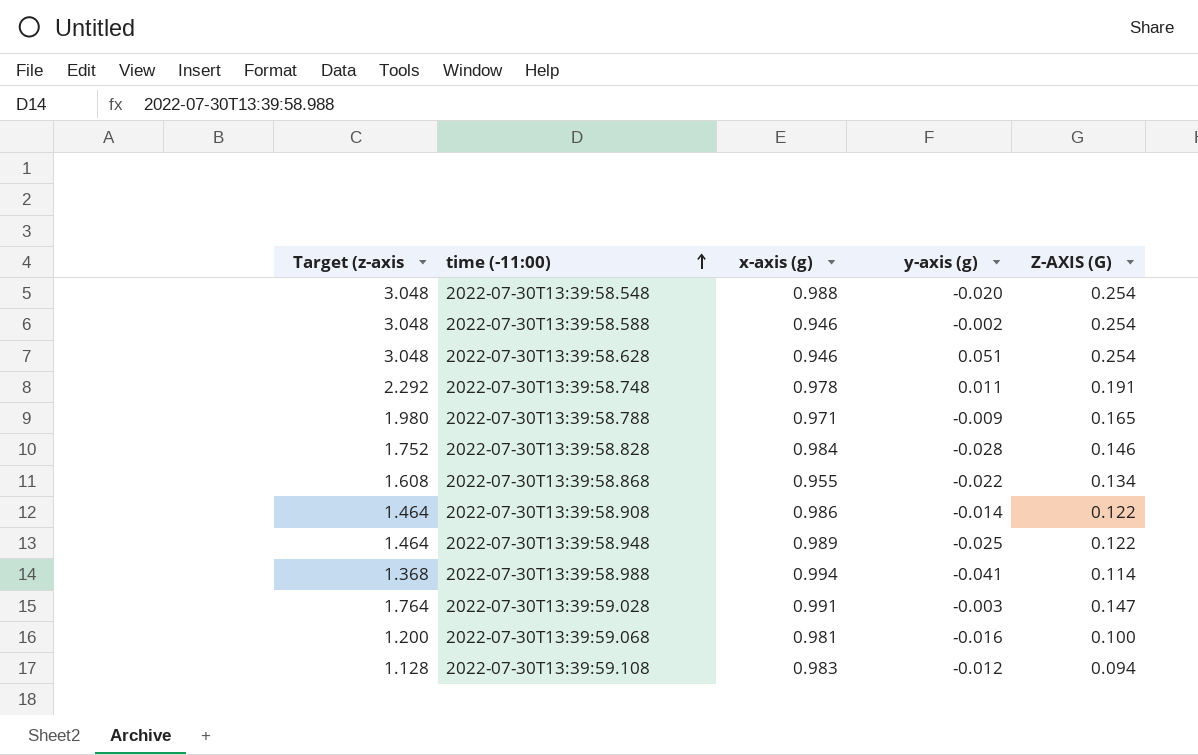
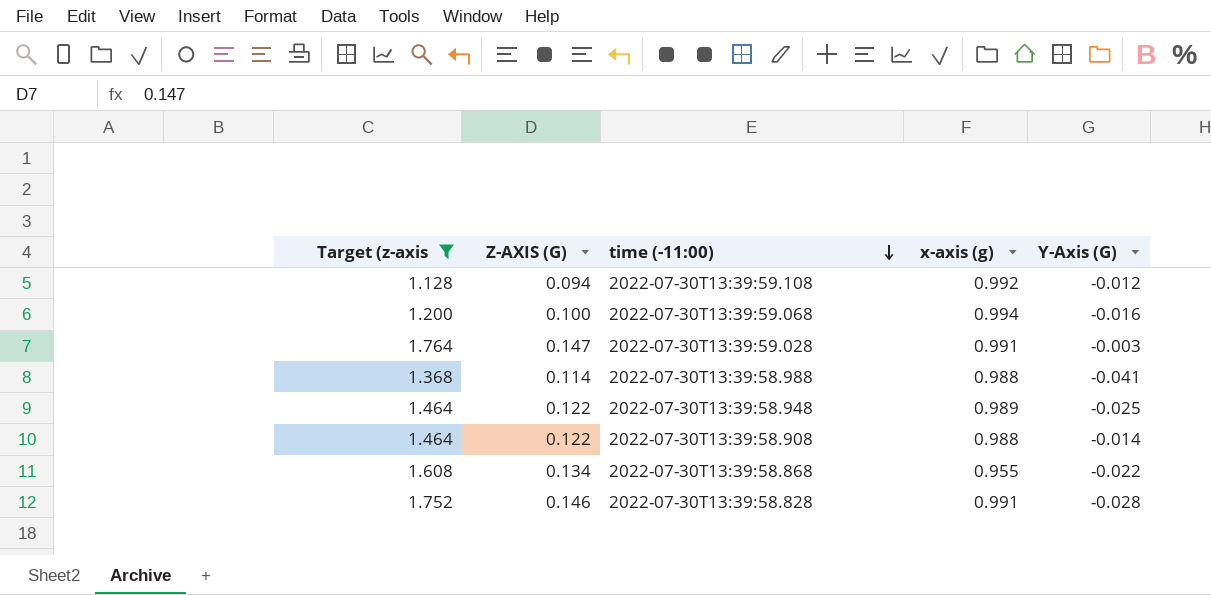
filter: none -> Target (z-axis <= 1.764
row order: time (-11:00) ascending -> time (-11:00) descending
column Z-AXIS (G) | position: 5 -> 2
column name: y-axis (g) -> Y-Axis (G)
2022-07-30T13:39:59.108 | x-axis (g): 0.983 -> 0.992
2022-07-30T13:39:59.068 | x-axis (g): 0.981 -> 0.994
2022-07-30T13:39:58.988 | x-axis (g): 0.994 -> 0.988
2022-07-30T13:39:58.908 | x-axis (g): 0.986 -> 0.988
2022-07-30T13:39:58.828 | x-axis (g): 0.984 -> 0.991

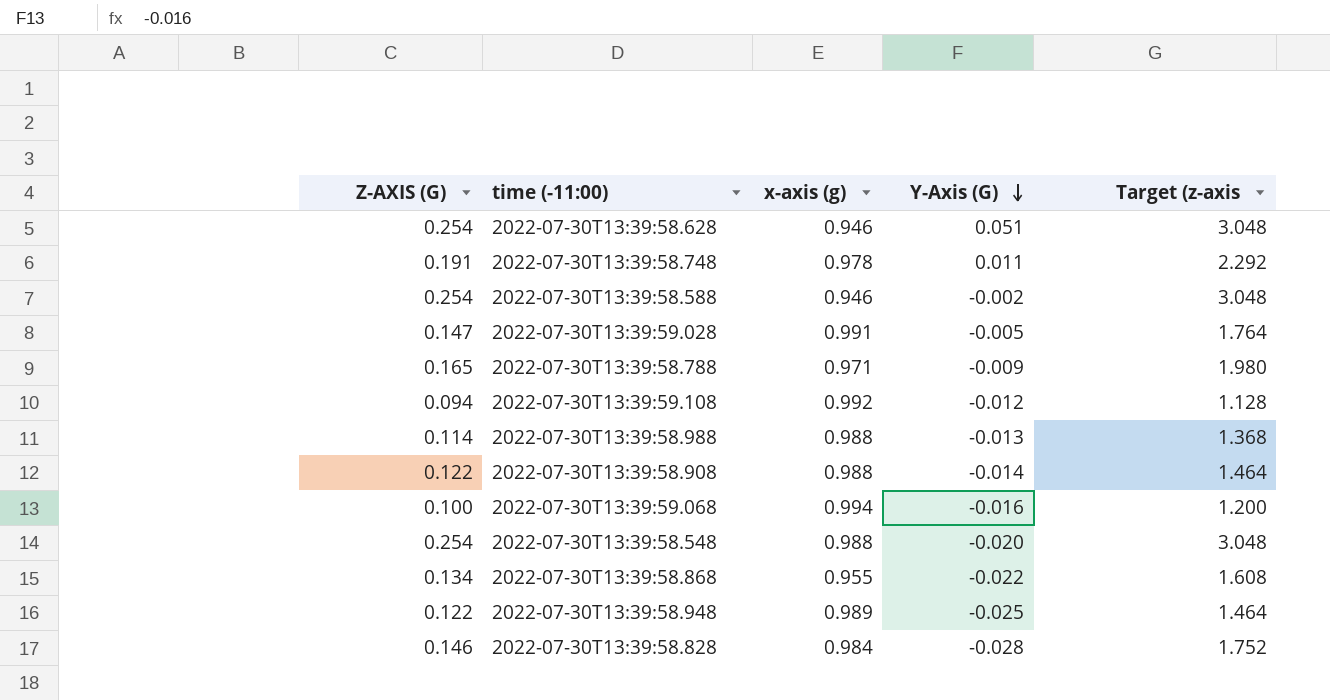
filter: Target (z-axis <= 1.764 -> none
row order: time (-11:00) descending -> Y-Axis (G) descending
column Target (z-axis | position: 1 -> 5
2022-07-30T13:39:59.028 | Y-Axis (G): -0.003 -> -0.005
2022-07-30T13:39:58.988 | Y-Axis (G): -0.041 -> -0.013
2022-07-30T13:39:58.828 | x-axis (g): 0.991 -> 0.984

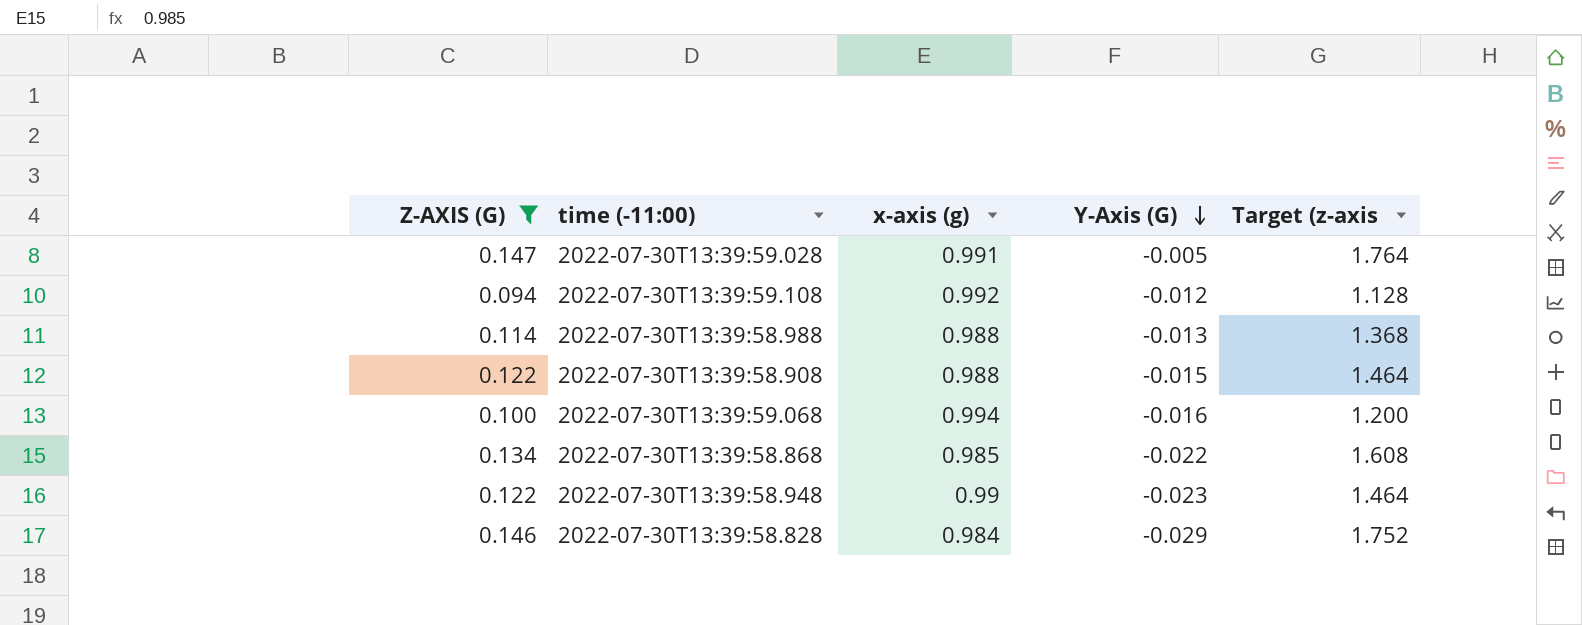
filter: none -> Z-AXIS (G) <= 0.147
2022-07-30T13:39:58.908 | Y-Axis (G): -0.014 -> -0.015
2022-07-30T13:39:58.868 | x-axis (g): 0.955 -> 0.985
2022-07-30T13:39:58.948 | x-axis (g): 0.989 -> 0.99
2022-07-30T13:39:58.948 | Y-Axis (G): -0.025 -> -0.023
2022-07-30T13:39:58.828 | Y-Axis (G): -0.028 -> -0.029

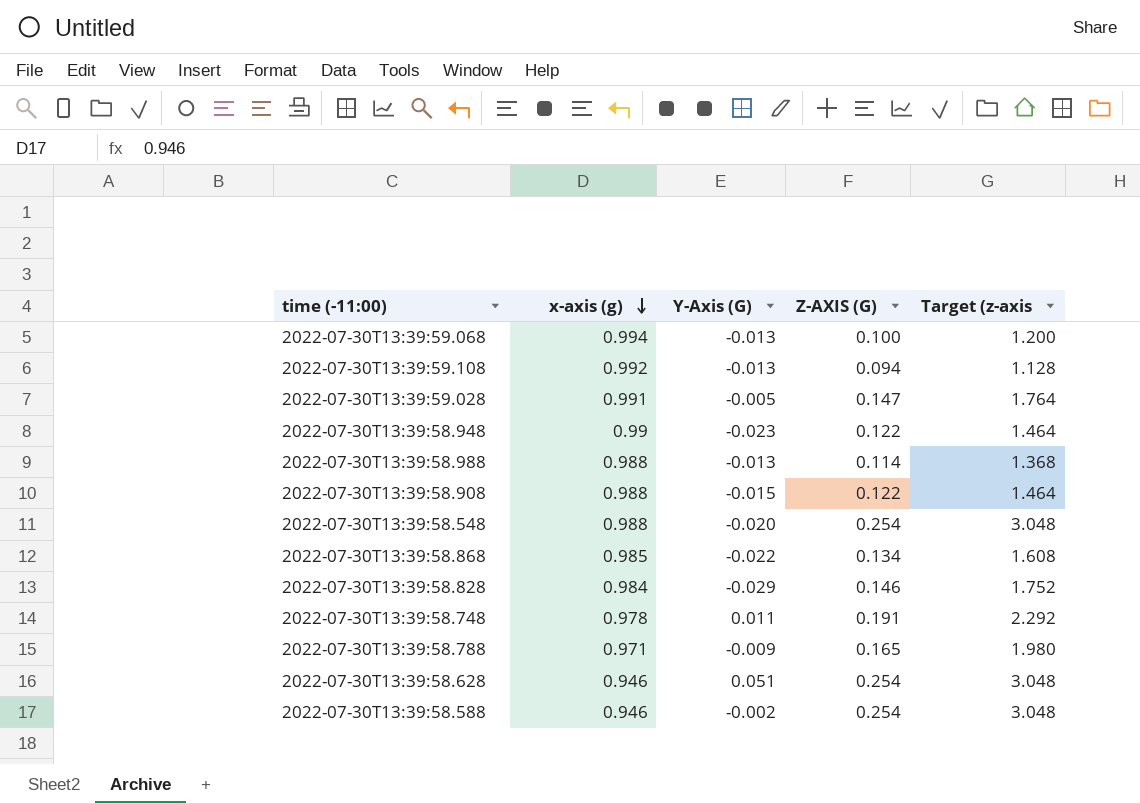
filter: Z-AXIS (G) <= 0.147 -> none
row order: Y-Axis (G) descending -> x-axis (g) descending
column Z-AXIS (G) | position: 1 -> 4
2022-07-30T13:39:59.068 | Y-Axis (G): -0.016 -> -0.013
2022-07-30T13:39:59.108 | Y-Axis (G): -0.012 -> -0.013

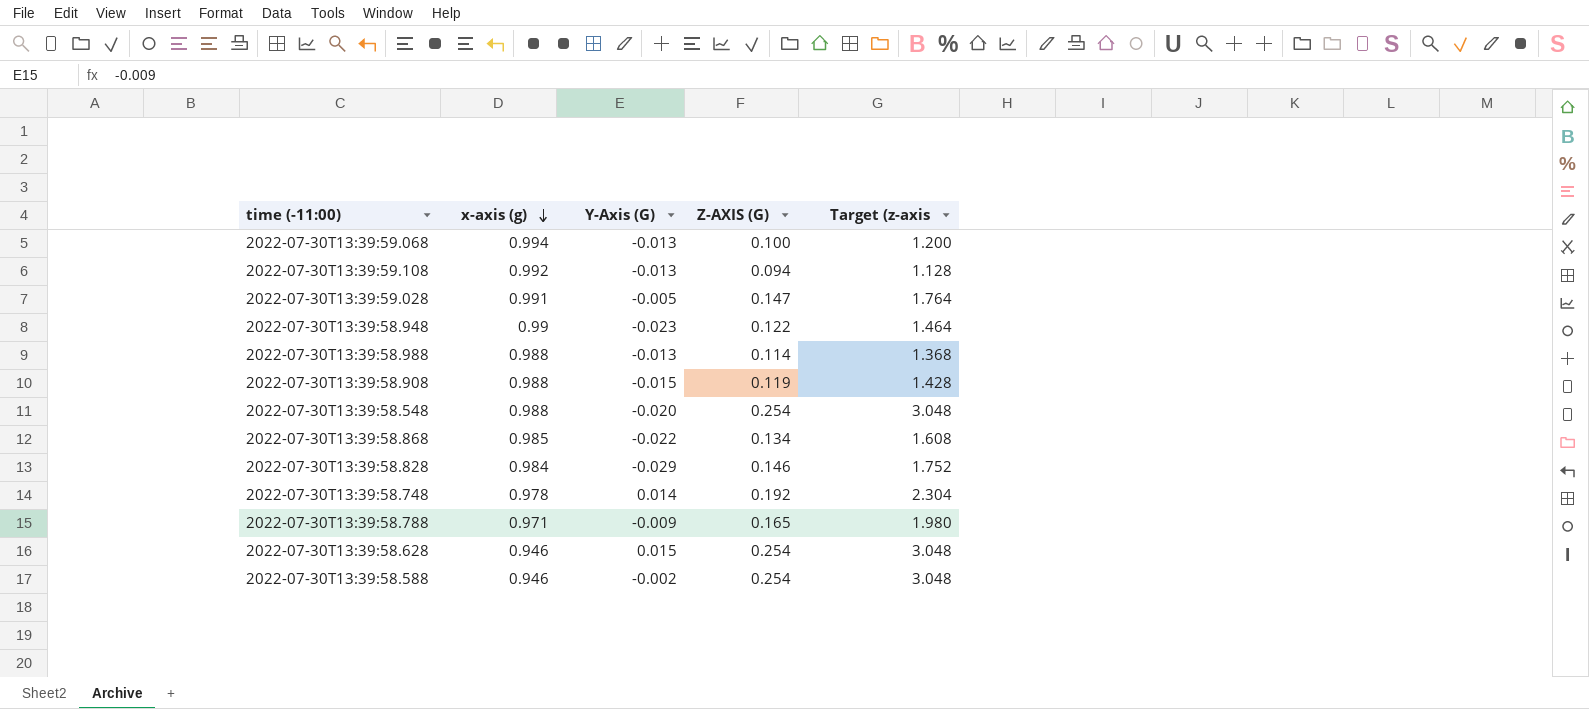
2022-07-30T13:39:58.908 | Z-AXIS (G): 0.122 -> 0.119
2022-07-30T13:39:58.908 | Target (z-axis: 1.464 -> 1.428
2022-07-30T13:39:58.748 | Y-Axis (G): 0.011 -> 0.014
2022-07-30T13:39:58.748 | Z-AXIS (G): 0.191 -> 0.192
2022-07-30T13:39:58.748 | Target (z-axis: 2.292 -> 2.304
2022-07-30T13:39:58.628 | Y-Axis (G): 0.051 -> 0.015

